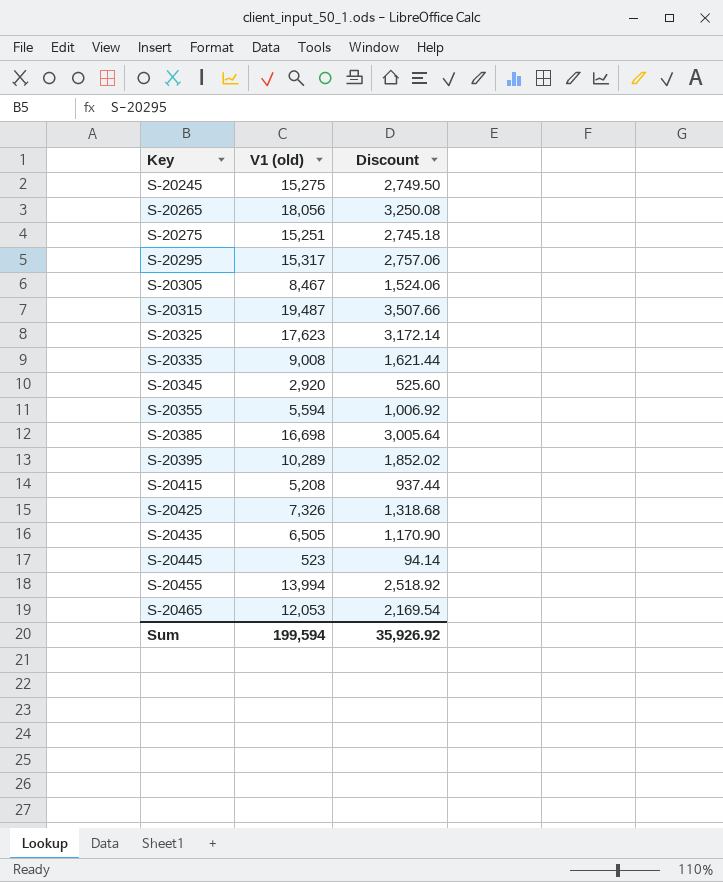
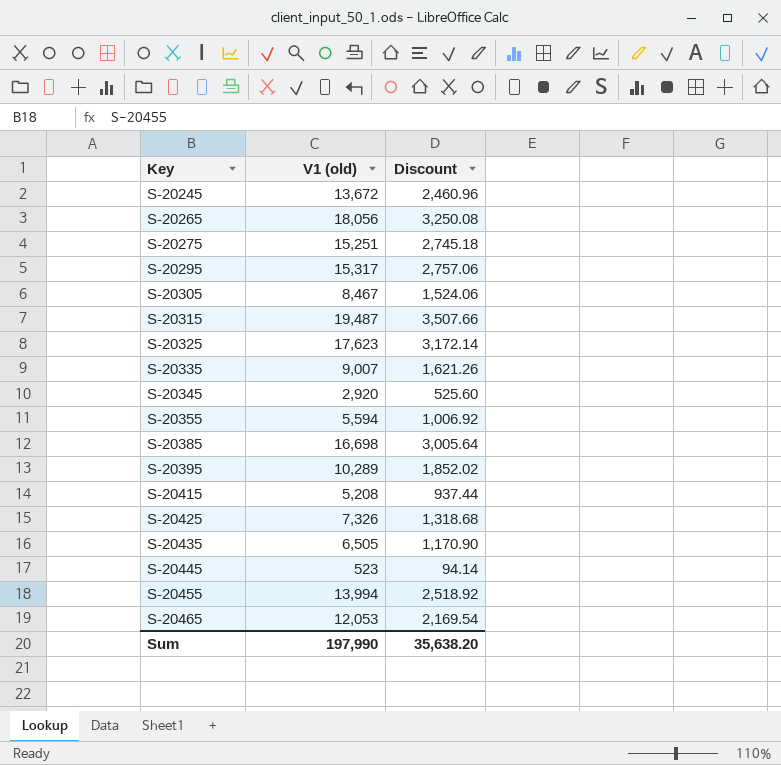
S-20245 | V1 (old): 15,275 -> 13,672
S-20245 | Discount: 2,749.50 -> 2,460.96
S-20335 | V1 (old): 9,008 -> 9,007
S-20335 | Discount: 1,621.44 -> 1,621.26
Sum | V1 (old): 199,594 -> 197,990
Sum | Discount: 35,926.92 -> 35,638.20

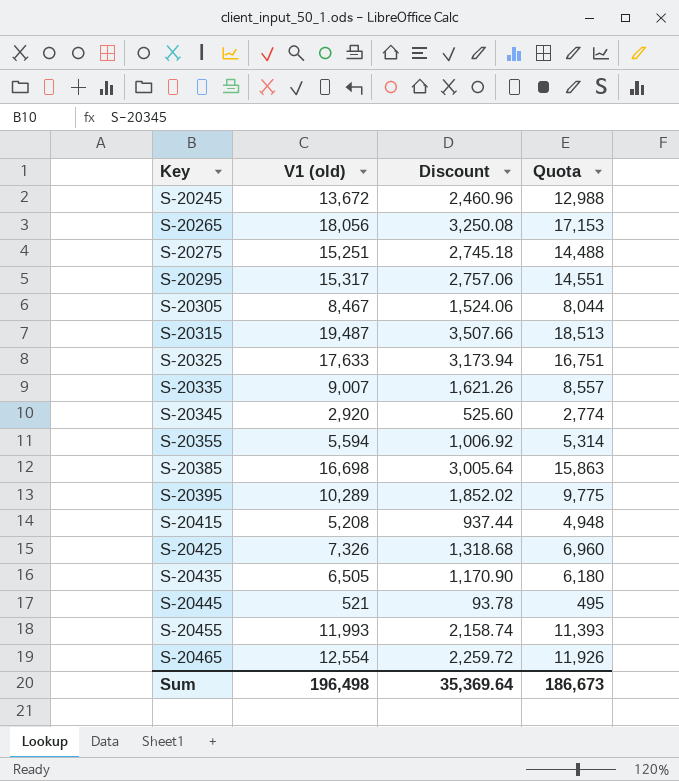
column Quota | formula: none -> [V1 (old)] * 0.95
S-20325 | V1 (old): 17,623 -> 17,633
S-20325 | Discount: 3,172.14 -> 3,173.94
S-20445 | V1 (old): 523 -> 521
S-20445 | Discount: 94.14 -> 93.78
S-20455 | V1 (old): 13,994 -> 11,993
S-20455 | Discount: 2,518.92 -> 2,158.74
S-20465 | V1 (old): 12,053 -> 12,554
S-20465 | Discount: 2,169.54 -> 2,259.72
Sum | V1 (old): 197,990 -> 196,498
Sum | Discount: 35,638.20 -> 35,369.64

